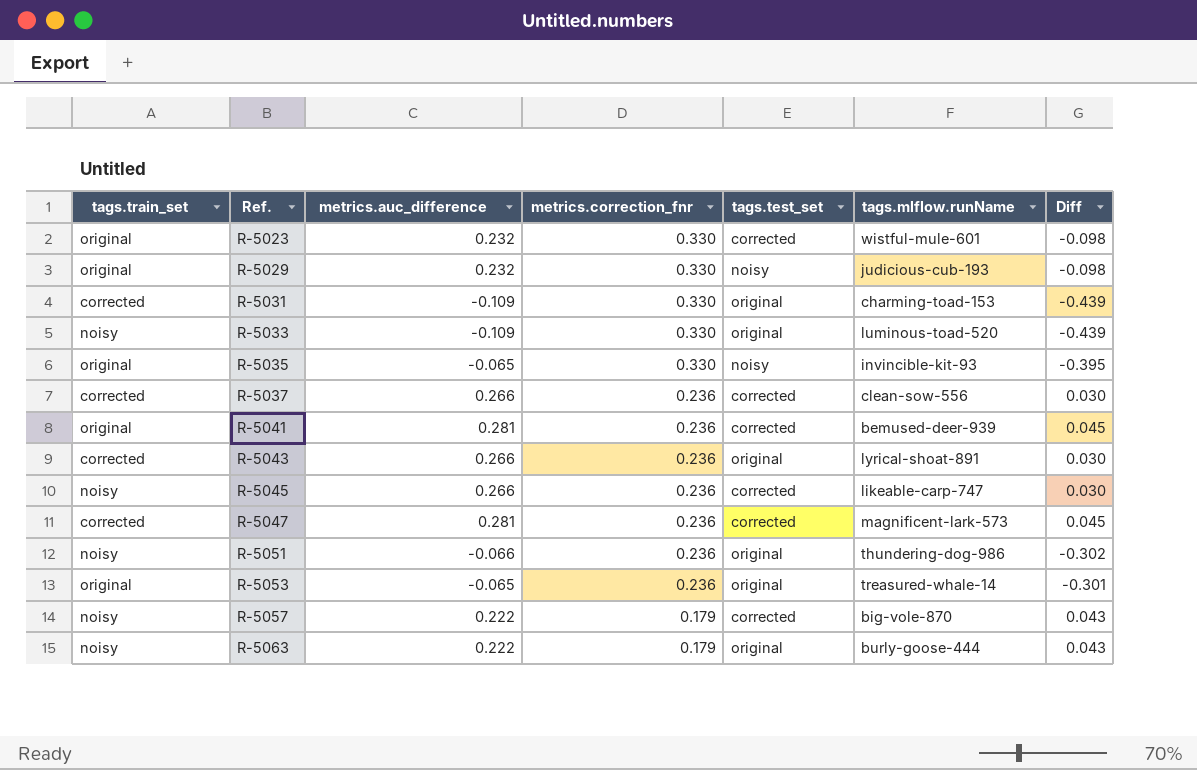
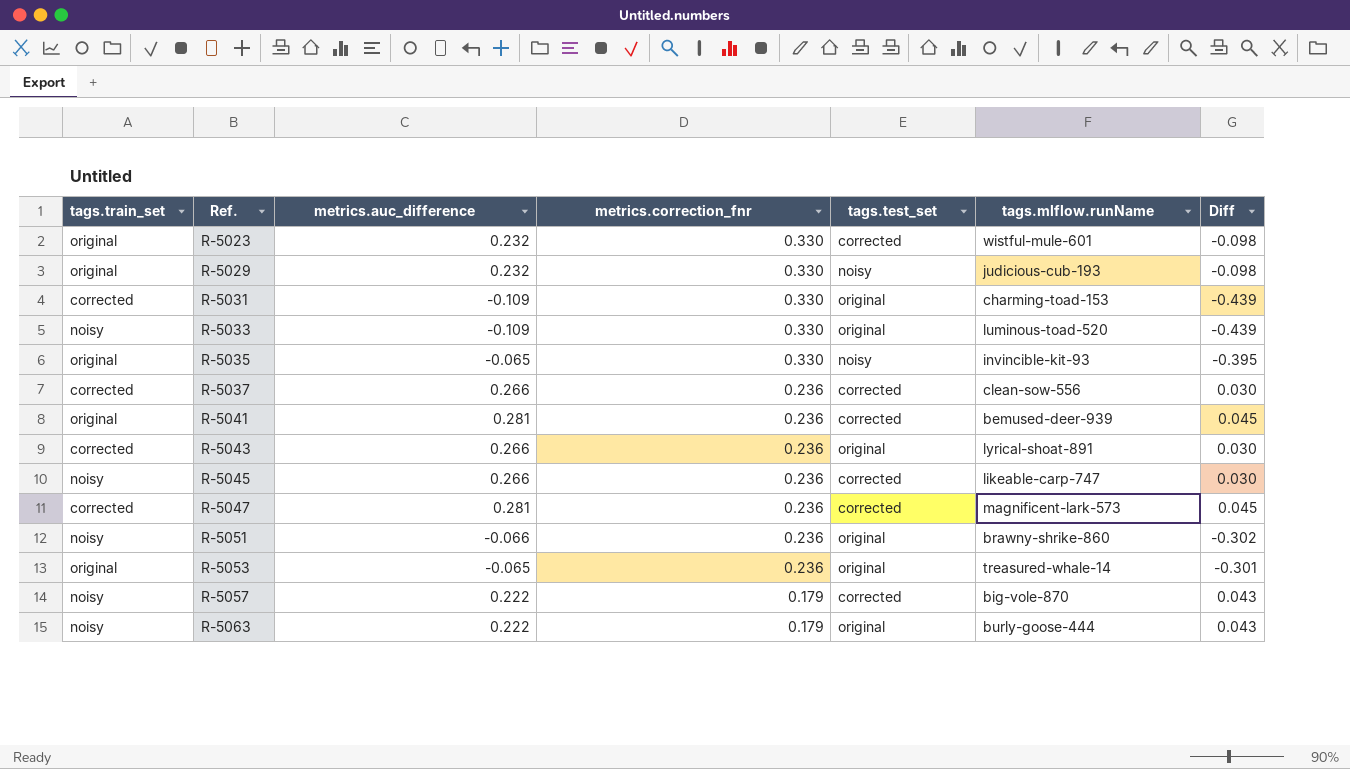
R-5051 | tags.mlflow.runName: thundering-dog-986 -> brawny-shrike-860

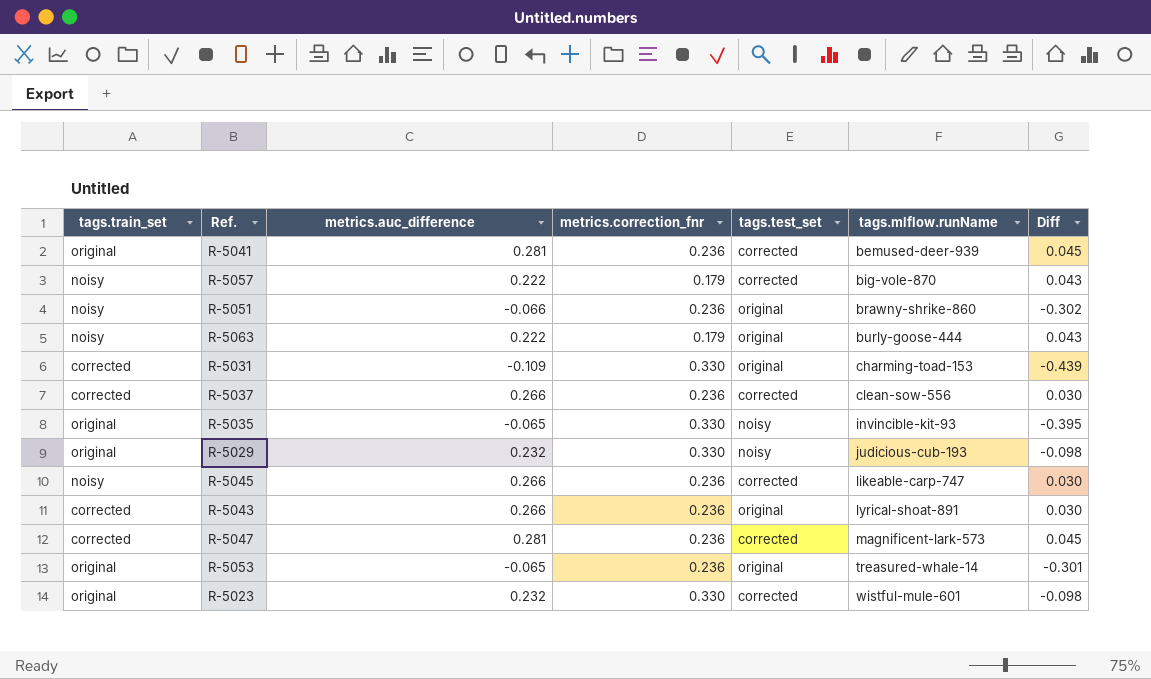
row order: Ref. ascending -> tags.mlflow.runName ascending
row R-5033: noisy | -0.109 | 0.330 | original | luminous-toad-520 | -0.439 -> none

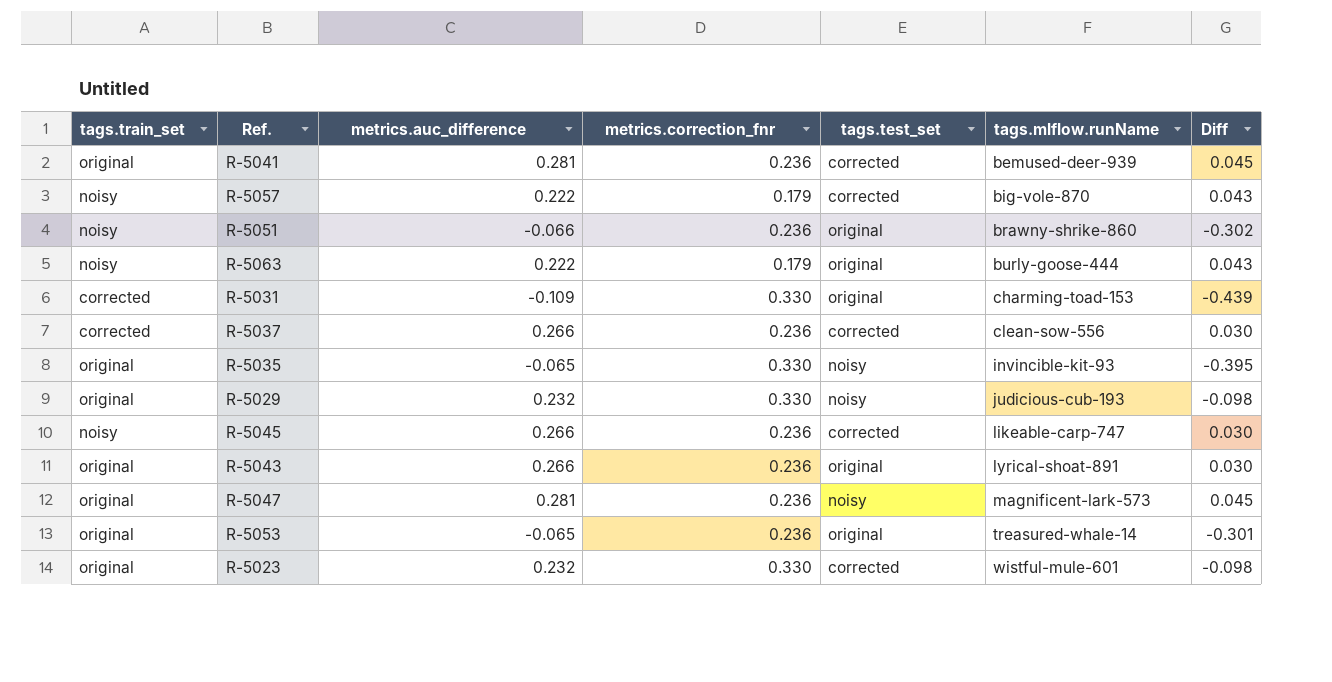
R-5043 | tags.train_set: corrected -> original
R-5047 | tags.train_set: corrected -> original
R-5047 | tags.test_set: corrected -> noisy

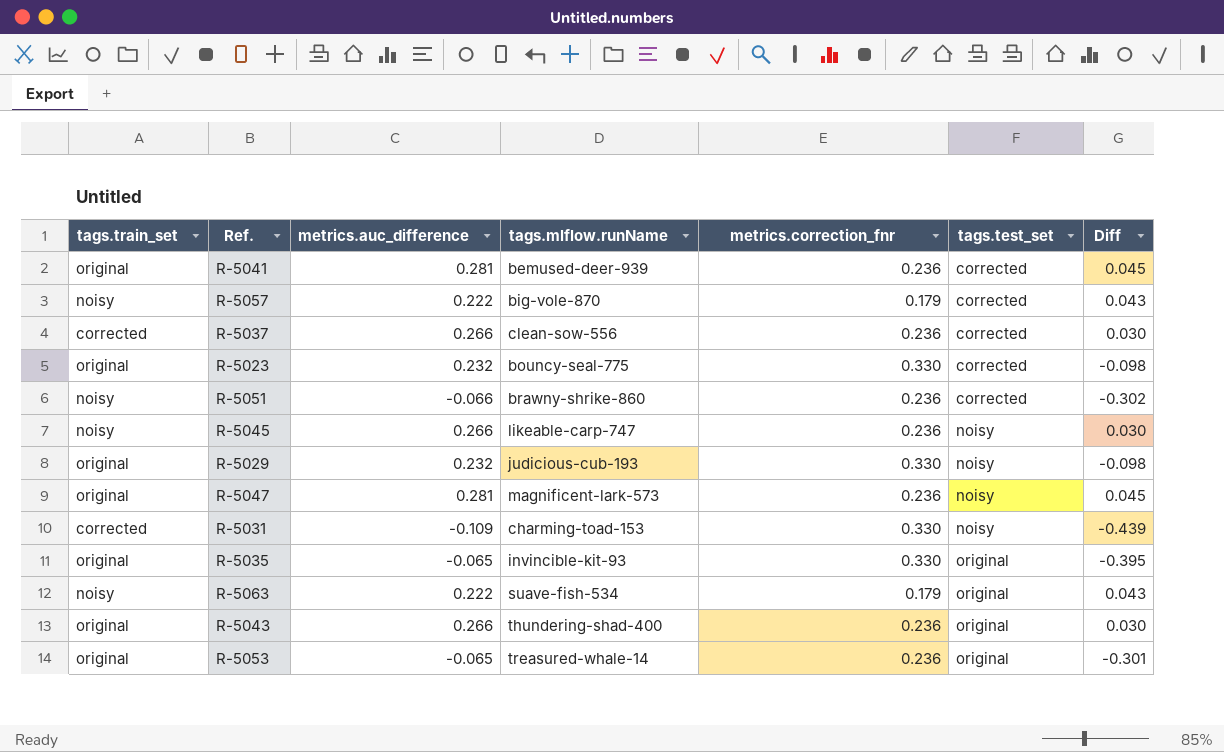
row order: tags.mlflow.runName ascending -> tags.test_set ascending
column tags.mlflow.runName | position: 6 -> 4
R-5023 | tags.mlflow.runName: wistful-mule-601 -> bouncy-seal-775
R-5051 | tags.test_set: original -> corrected
R-5045 | tags.test_set: corrected -> noisy
R-5031 | tags.test_set: original -> noisy
R-5035 | tags.test_set: noisy -> original
R-5063 | tags.mlflow.runName: burly-goose-444 -> suave-fish-534
R-5043 | tags.mlflow.runName: lyrical-shoat-891 -> thundering-shad-400

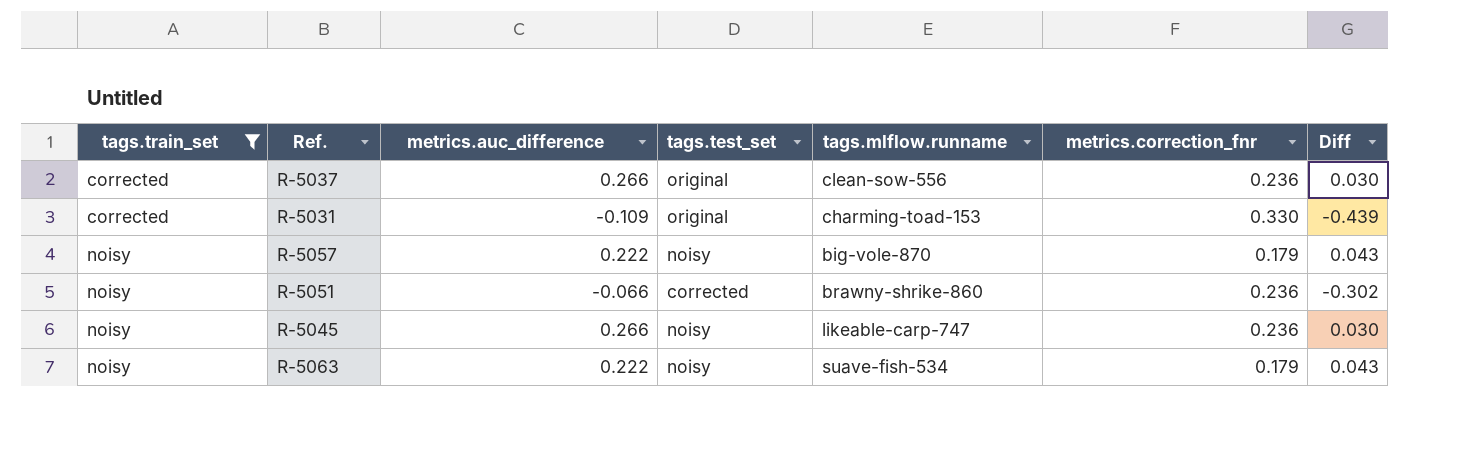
filter: none -> tags.train_set != original
row order: tags.test_set ascending -> tags.train_set ascending
column tags.test_set | position: 6 -> 4
column name: tags.mlflow.runName -> tags.mlflow.runname
R-5037 | tags.test_set: corrected -> original
R-5031 | tags.test_set: noisy -> original
R-5057 | tags.test_set: corrected -> noisy
R-5063 | tags.test_set: original -> noisy

